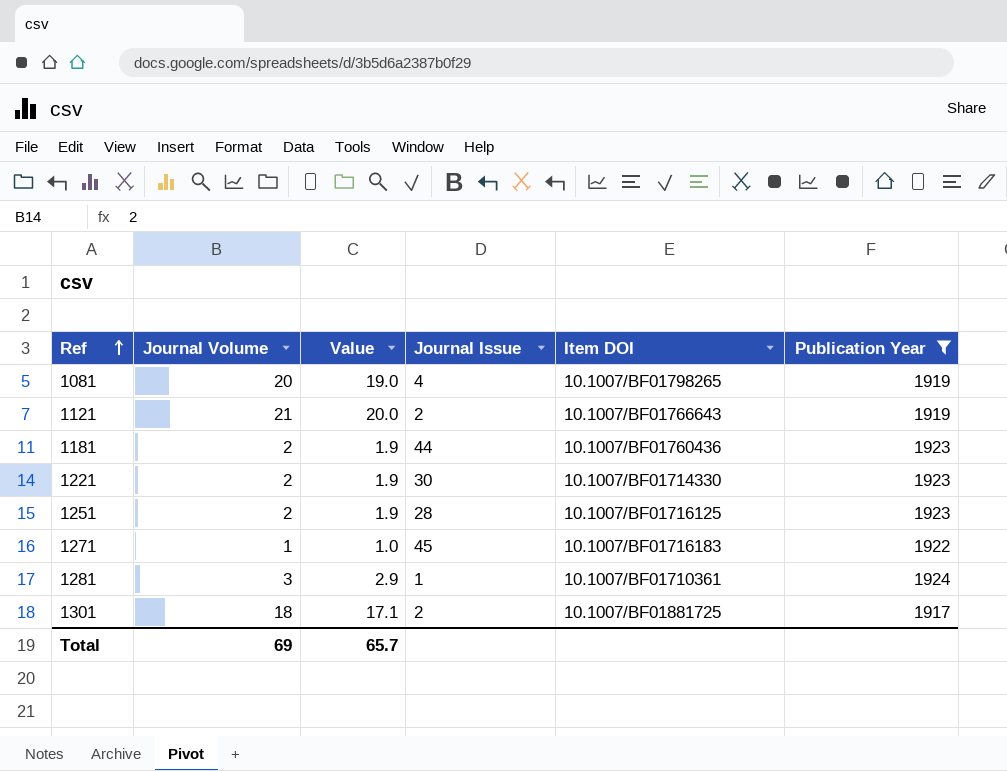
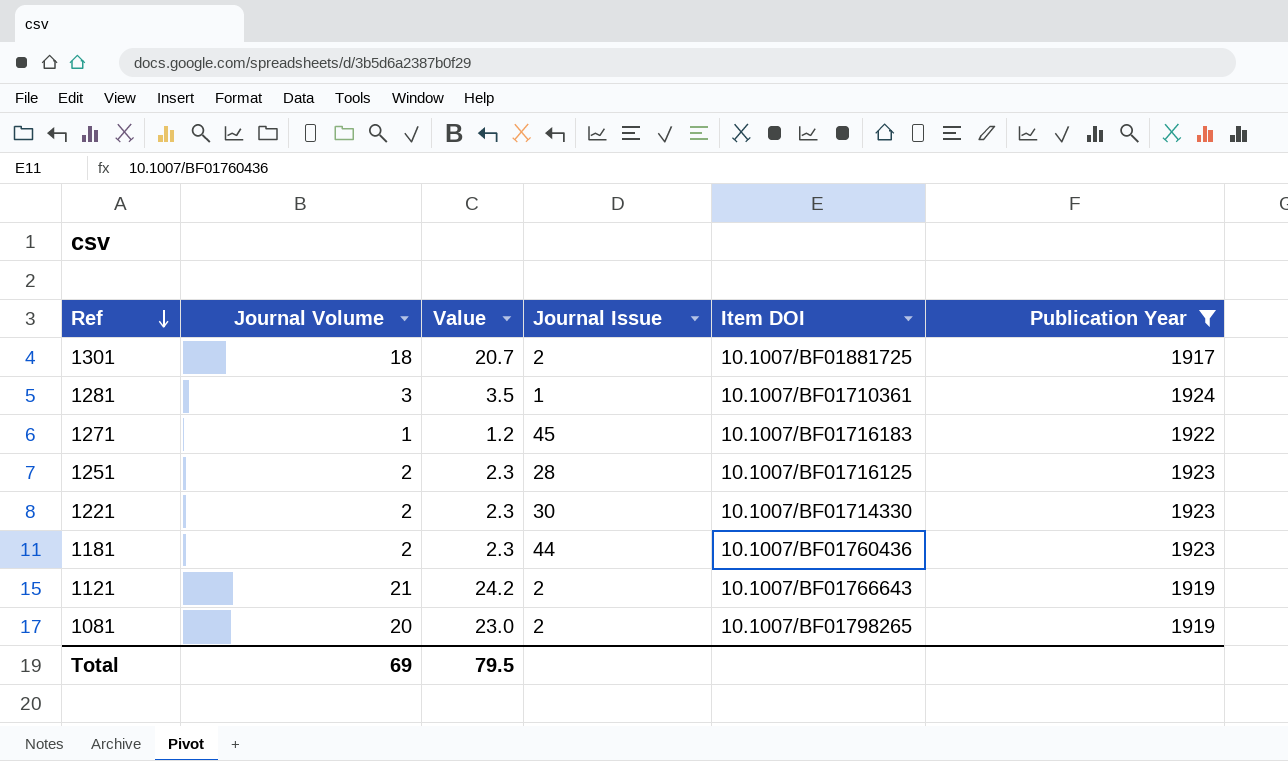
row order: Ref ascending -> Ref descending
column Value | formula: [Journal Volume] * 0.95 -> [Journal Volume] * 1.15
1081 | Journal Issue: 4 -> 2
Total | Value: 65.7 -> 79.5

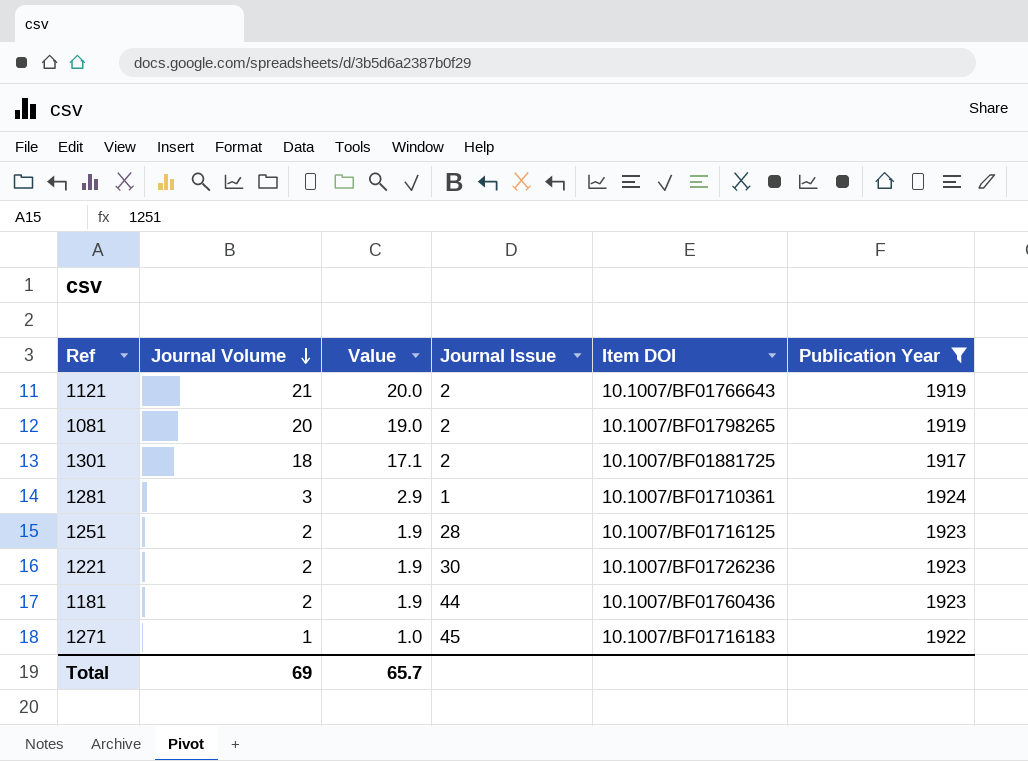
row order: Ref descending -> Journal Volume descending
column Value | formula: [Journal Volume] * 1.15 -> [Journal Volume] * 0.95
1221 | Item DOI: 10.1007/BF01714330 -> 10.1007/BF01726236
Total | Value: 79.5 -> 65.7

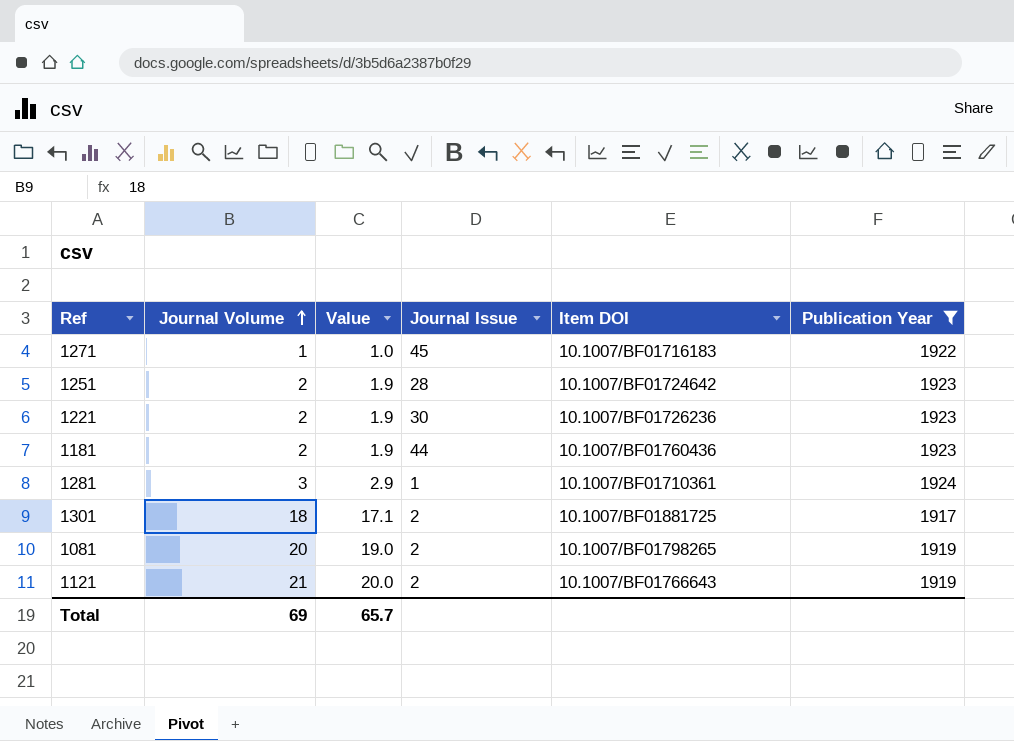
row order: Journal Volume descending -> Journal Volume ascending
1251 | Item DOI: 10.1007/BF01716125 -> 10.1007/BF01724642

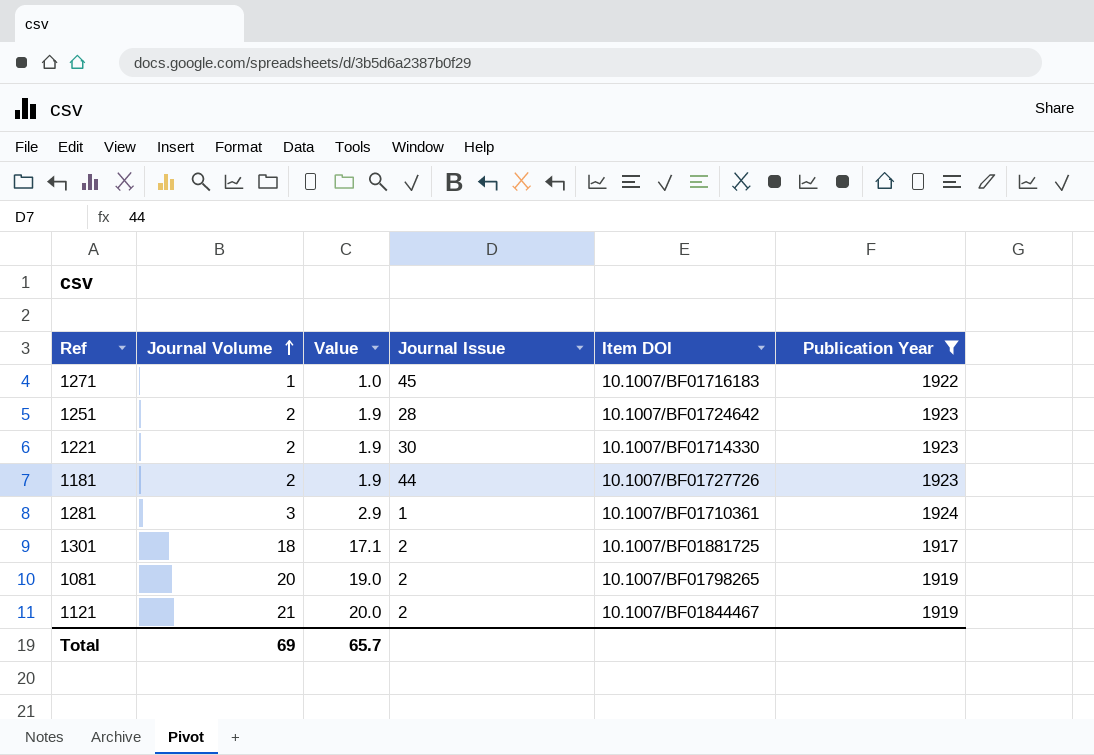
1221 | Item DOI: 10.1007/BF01726236 -> 10.1007/BF01714330
1181 | Item DOI: 10.1007/BF01760436 -> 10.1007/BF01727726
1121 | Item DOI: 10.1007/BF01766643 -> 10.1007/BF01844467

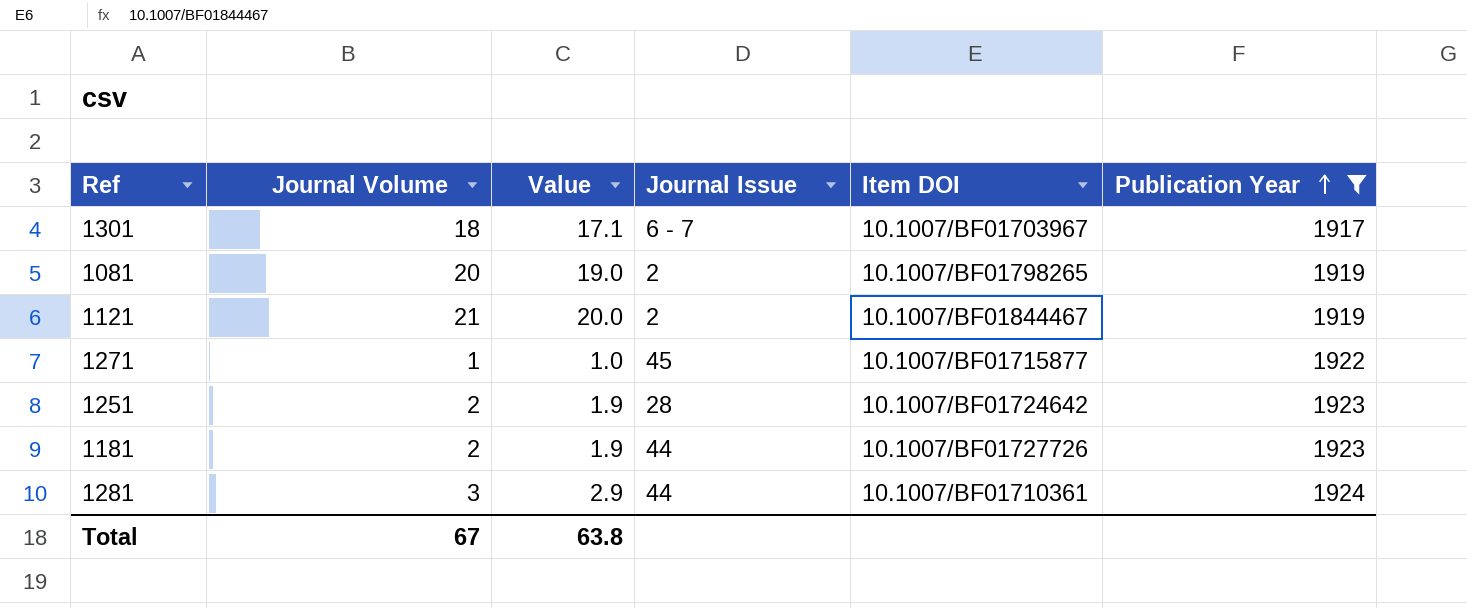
row order: Journal Volume ascending -> Publication Year ascending
row 1221: 2 | 1.9 | 30 | 10.1007/BF01714330 | 1923 -> none
1301 | Journal Issue: 2 -> 6 - 7
1301 | Item DOI: 10.1007/BF01881725 -> 10.1007/BF01703967
1271 | Item DOI: 10.1007/BF01716183 -> 10.1007/BF01715877
1281 | Journal Issue: 1 -> 44
Total | Journal Volume: 69 -> 67
Total | Value: 65.7 -> 63.8

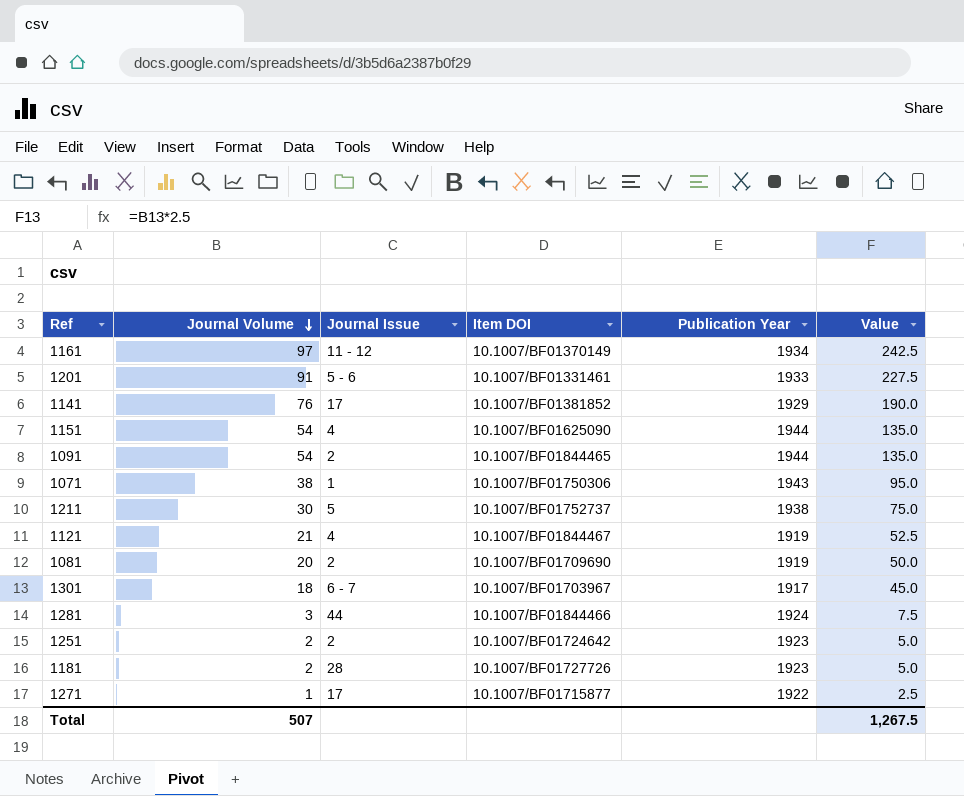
filter: Publication Year <= 1924 -> none
row order: Publication Year ascending -> Journal Volume descending
column Value | formula: [Journal Volume] * 0.95 -> [Journal Volume] * 2.5
column Value | position: 3 -> 6
1121 | Journal Issue: 2 -> 4
1081 | Item DOI: 10.1007/BF01798265 -> 10.1007/BF01709690
1281 | Item DOI: 10.1007/BF01710361 -> 10.1007/BF01844466
1251 | Journal Issue: 28 -> 2
1181 | Journal Issue: 44 -> 28
1271 | Journal Issue: 45 -> 17
Total | Journal Volume: 67 -> 507
Total | Value: 63.8 -> 1,267.5

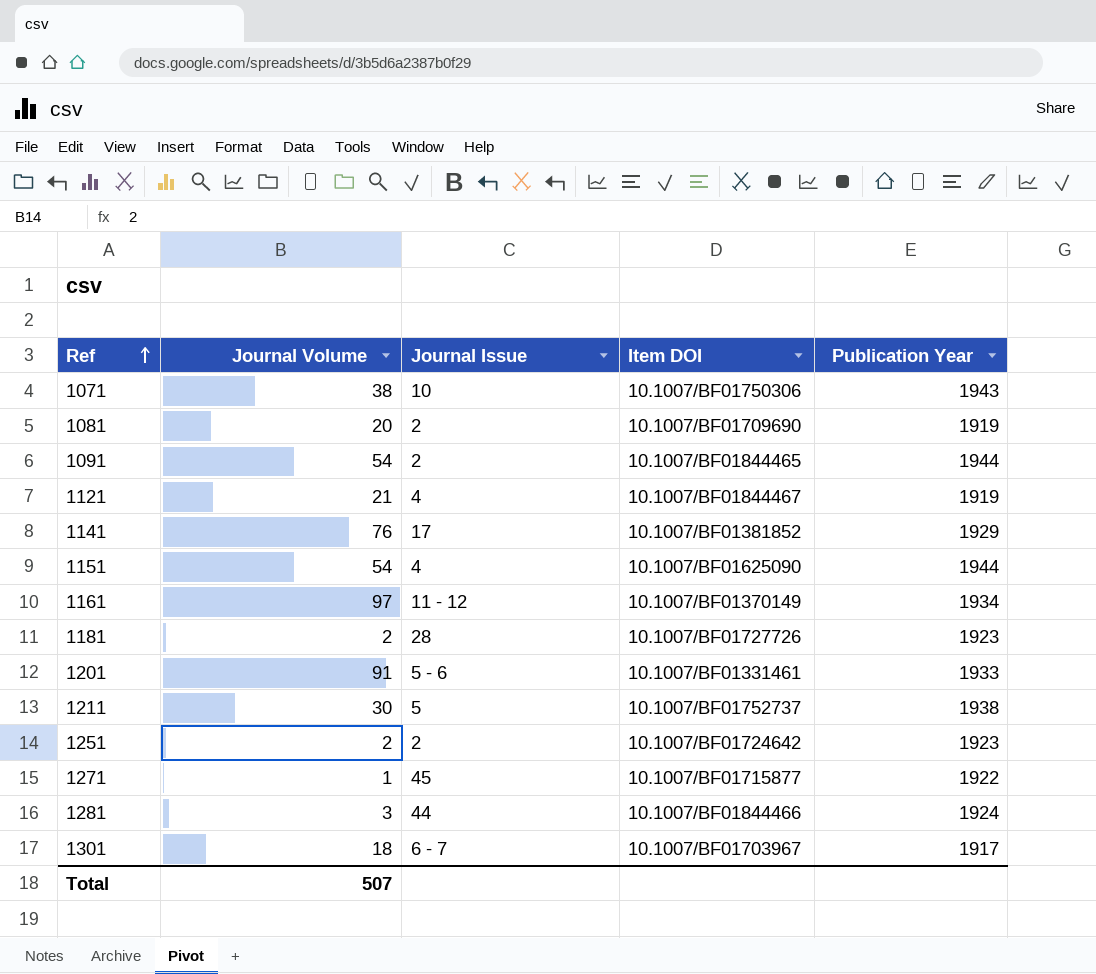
row order: Journal Volume descending -> Ref ascending
column Value | formula: [Journal Volume] * 2.5 -> none
1071 | Journal Issue: 1 -> 10
1271 | Journal Issue: 17 -> 45

